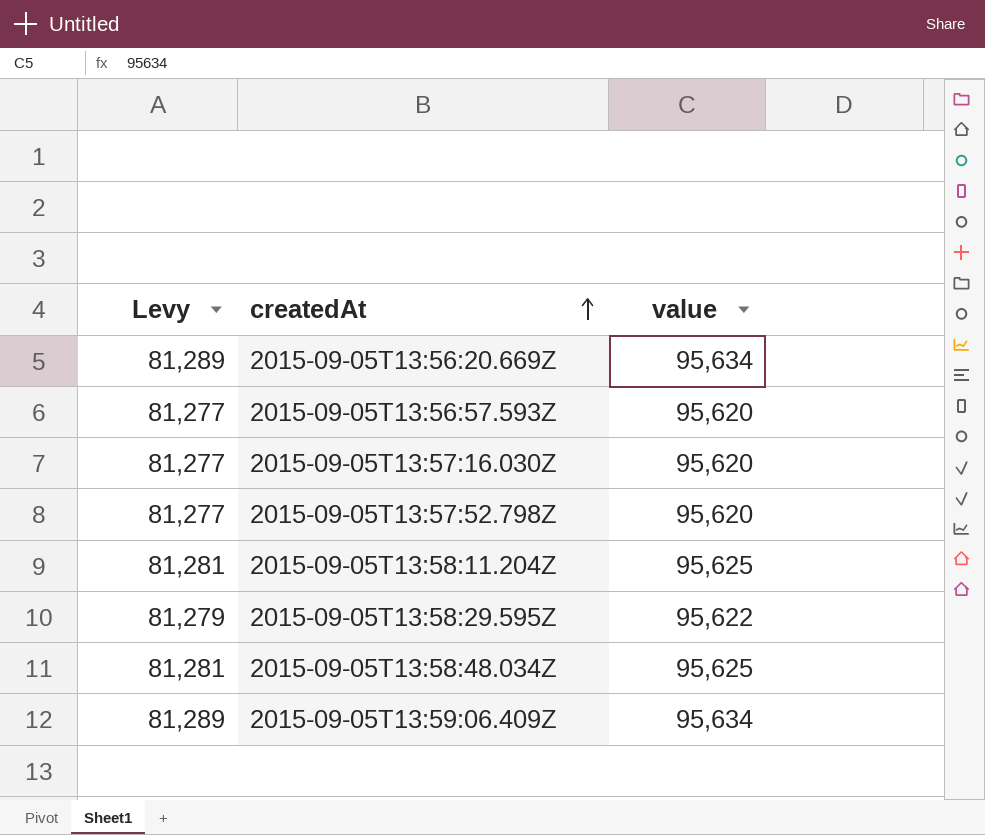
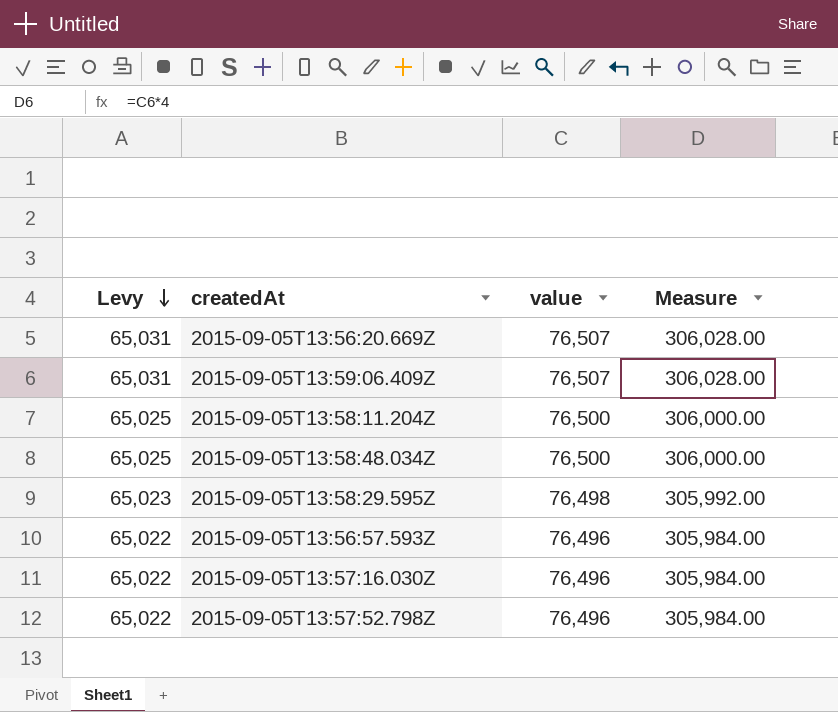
row order: createdAt ascending -> Levy descending
column Measure | formula: none -> [value] * 4
2015-09-05T13:56:20.669Z | Levy: 81,289 -> 65,031
2015-09-05T13:56:20.669Z | value: 95,634 -> 76,507
2015-09-05T13:59:06.409Z | Levy: 81,289 -> 65,031
2015-09-05T13:59:06.409Z | value: 95,634 -> 76,507
2015-09-05T13:58:11.204Z | Levy: 81,281 -> 65,025
2015-09-05T13:58:11.204Z | value: 95,625 -> 76,500
2015-09-05T13:58:48.034Z | Levy: 81,281 -> 65,025
2015-09-05T13:58:48.034Z | value: 95,625 -> 76,500
2015-09-05T13:58:29.595Z | Levy: 81,279 -> 65,023
2015-09-05T13:58:29.595Z | value: 95,622 -> 76,498
2015-09-05T13:56:57.593Z | Levy: 81,277 -> 65,022
2015-09-05T13:56:57.593Z | value: 95,620 -> 76,496
2015-09-05T13:57:16.030Z | Levy: 81,277 -> 65,022
2015-09-05T13:57:16.030Z | value: 95,620 -> 76,496
2015-09-05T13:57:52.798Z | Levy: 81,277 -> 65,022
2015-09-05T13:57:52.798Z | value: 95,620 -> 76,496

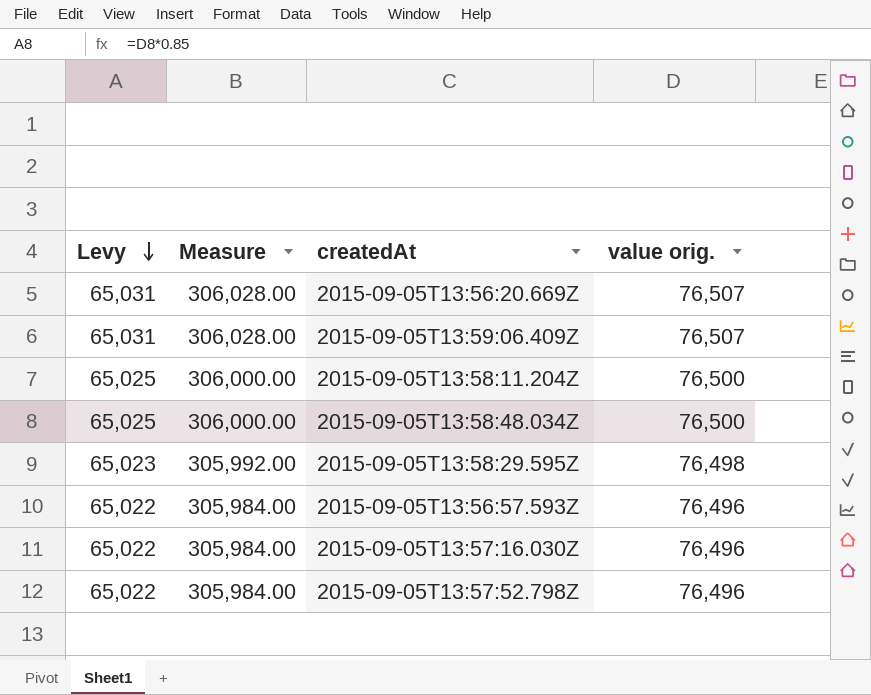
column Measure | position: 4 -> 2
column name: value -> value orig.

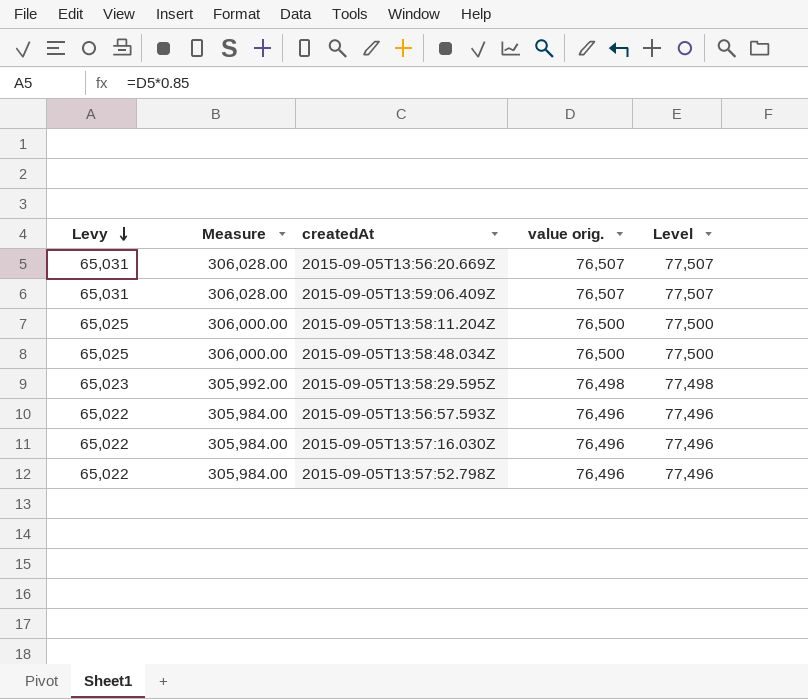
column Level | formula: none -> [value orig.] + 1000

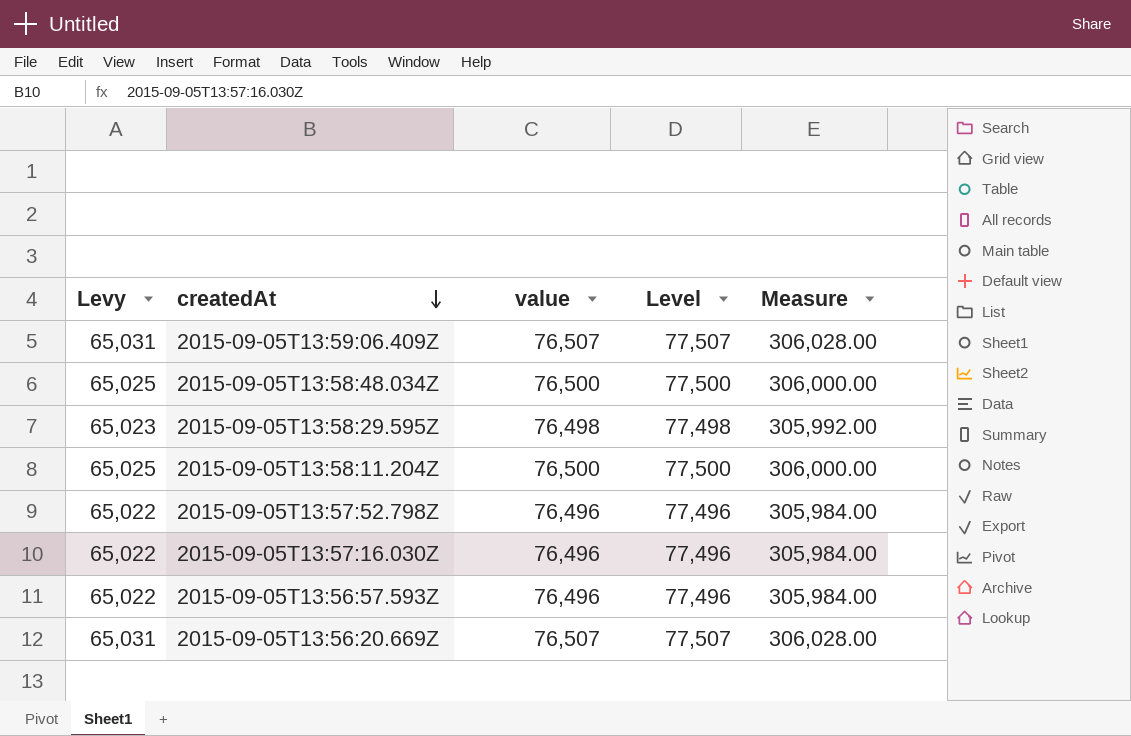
row order: Levy descending -> createdAt descending
column name: value orig. -> value
column Measure | position: 2 -> 5

